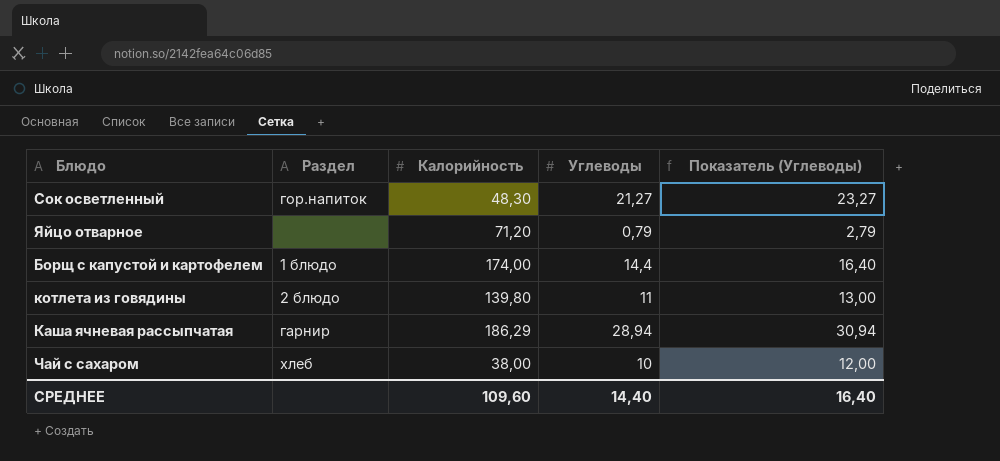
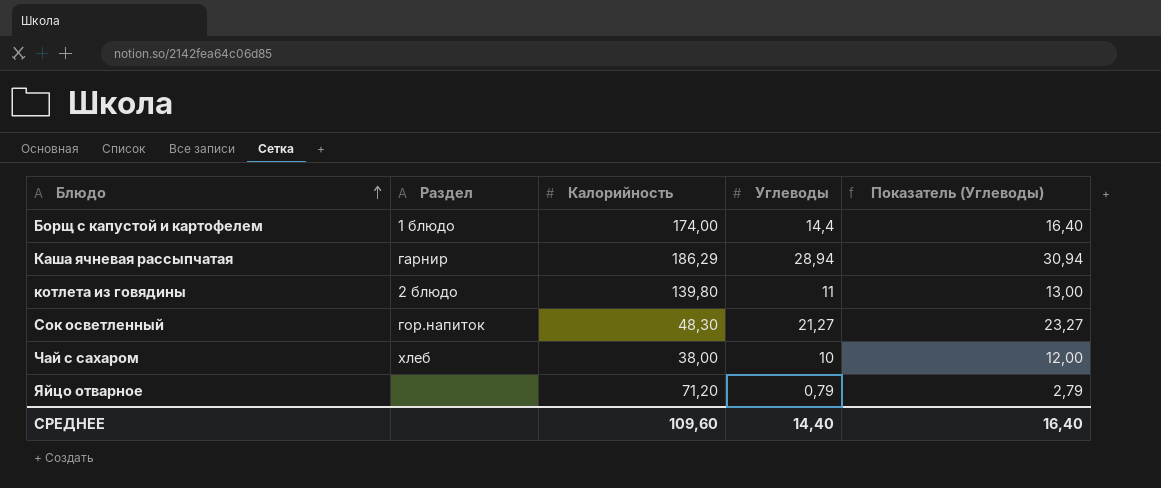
row order: none -> Блюдо ascending

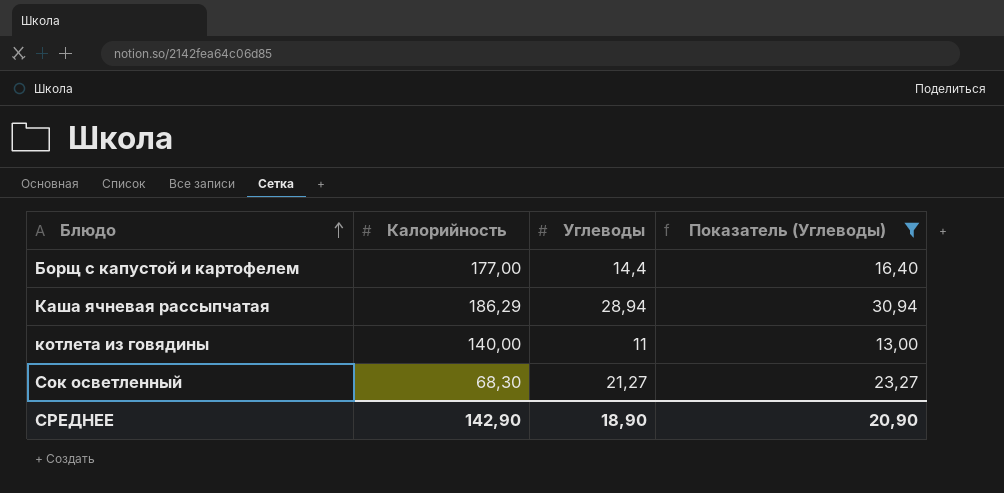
filter: none -> Показатель (Углеводы) >= 13,00
column Раздел | position: 2 -> none
Борщ с капустой и картофелем | Калорийность: 174,00 -> 177,00
котлета из говядины | Калорийность: 139,80 -> 140,00
Сок осветленный | Калорийность: 48,30 -> 68,30
СРЕДНЕЕ | Калорийность: 109,60 -> 142,90
СРЕДНЕЕ | Углеводы: 14,40 -> 18,90
СРЕДНЕЕ | Показатель (Углеводы): 16,40 -> 20,90

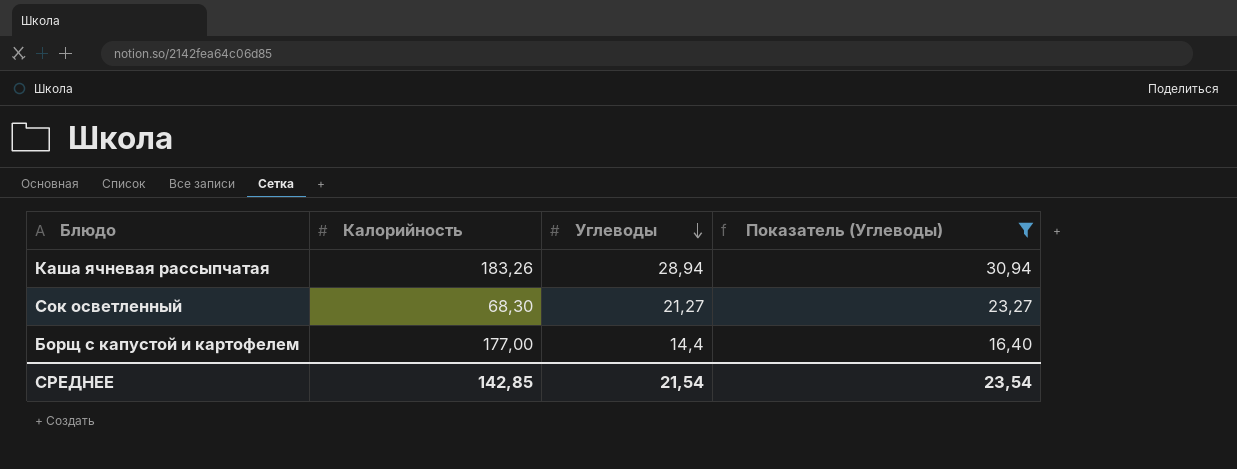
row order: Блюдо ascending -> Углеводы descending
row котлета из говядины: 140,00 | 11 | 13,00 -> none
Каша ячневая рассыпчатая | Калорийность: 186,29 -> 183,26
СРЕДНЕЕ | Калорийность: 142,90 -> 142,85
СРЕДНЕЕ | Углеводы: 18,90 -> 21,54
СРЕДНЕЕ | Показатель (Углеводы): 20,90 -> 23,54

